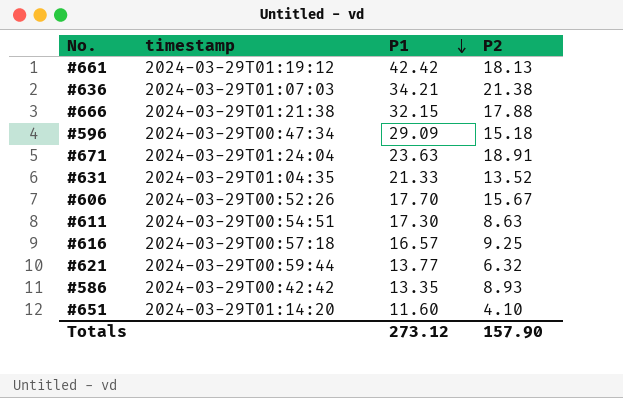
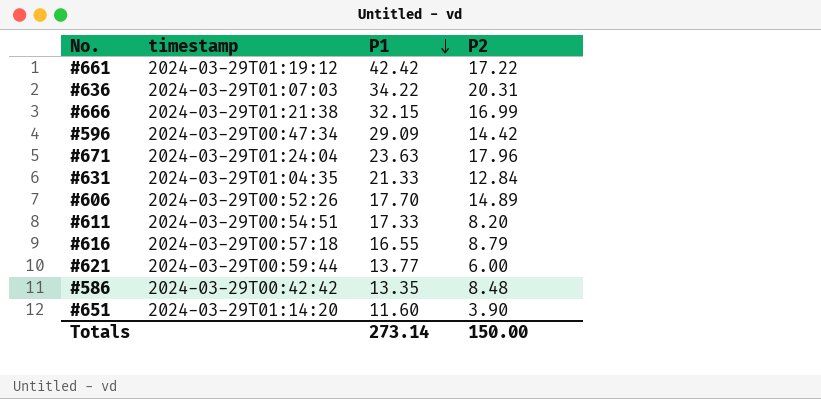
#661 | P2: 18.13 -> 17.22
#636 | P1: 34.21 -> 34.22
#636 | P2: 21.38 -> 20.31
#666 | P2: 17.88 -> 16.99
#596 | P2: 15.18 -> 14.42
#671 | P2: 18.91 -> 17.96
#631 | P2: 13.52 -> 12.84
#606 | P2: 15.67 -> 14.89
#611 | P1: 17.30 -> 17.33
#611 | P2: 8.63 -> 8.20
#616 | P1: 16.57 -> 16.55
#616 | P2: 9.25 -> 8.79
#621 | P2: 6.32 -> 6.00
#586 | P2: 8.93 -> 8.48
#651 | P2: 4.10 -> 3.90
Totals | P1: 273.12 -> 273.14
Totals | P2: 157.90 -> 150.00

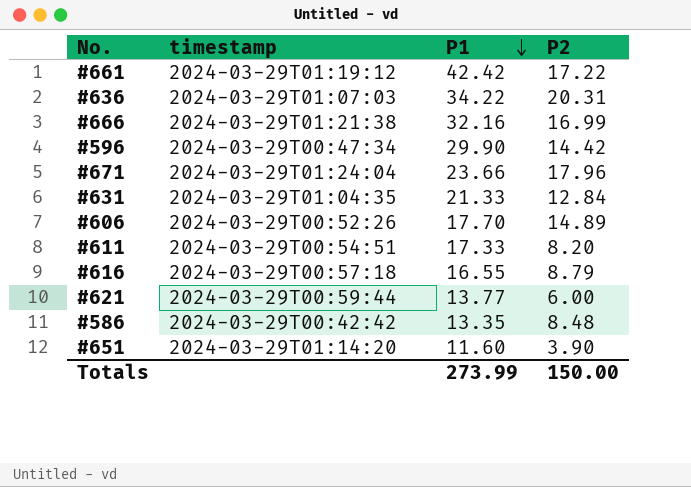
#666 | P1: 32.15 -> 32.16
#596 | P1: 29.09 -> 29.90
#671 | P1: 23.63 -> 23.66
Totals | P1: 273.14 -> 273.99

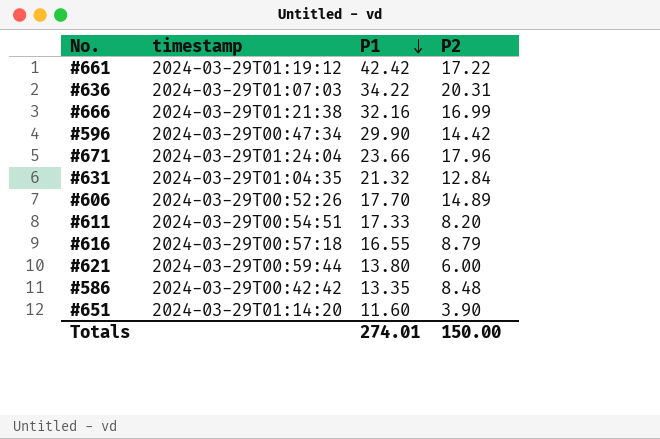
#631 | P1: 21.33 -> 21.32
#621 | P1: 13.77 -> 13.80
Totals | P1: 273.99 -> 274.01

